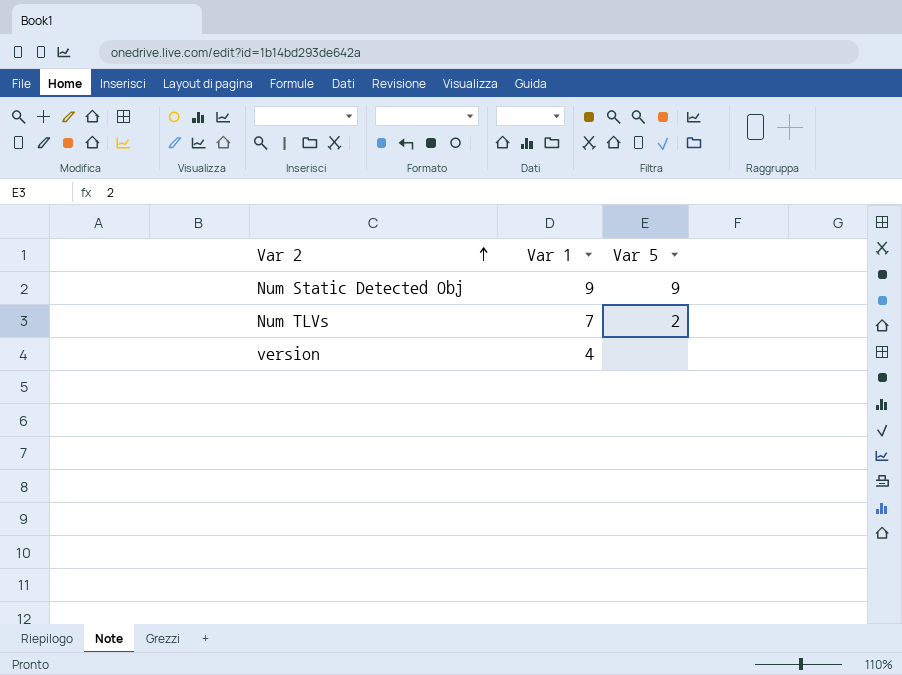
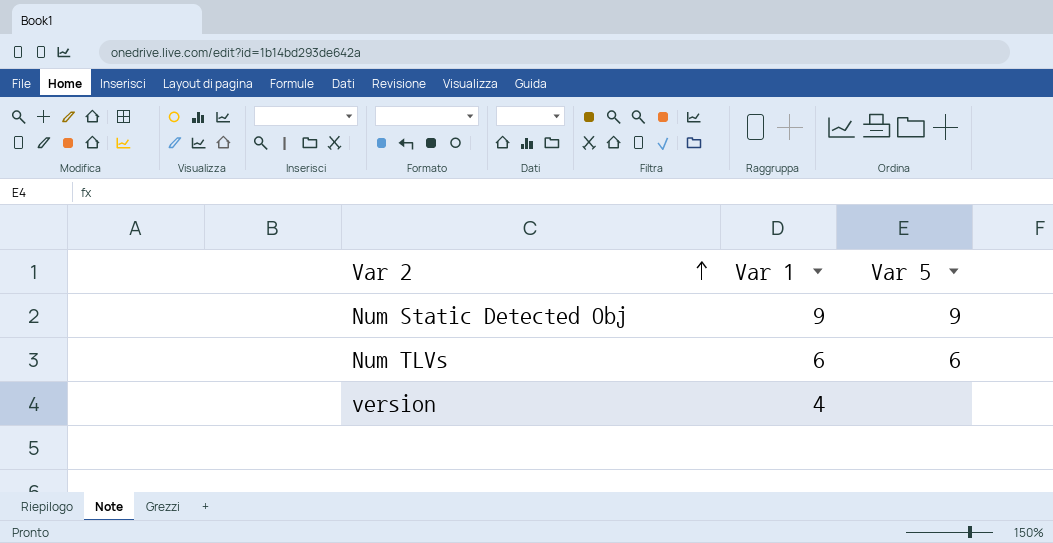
Num TLVs | Var 1: 7 -> 6
Num TLVs | Var 5: 2 -> 6

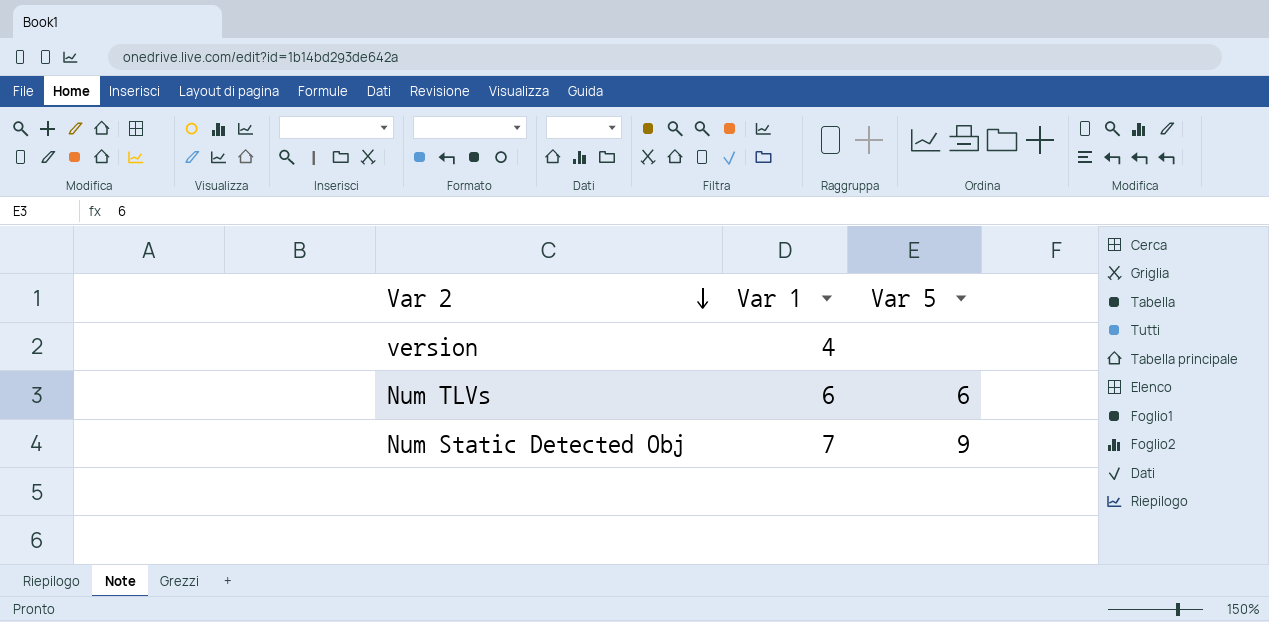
row order: Var 2 ascending -> Var 2 descending
Num Static Detected Obj | Var 1: 9 -> 7

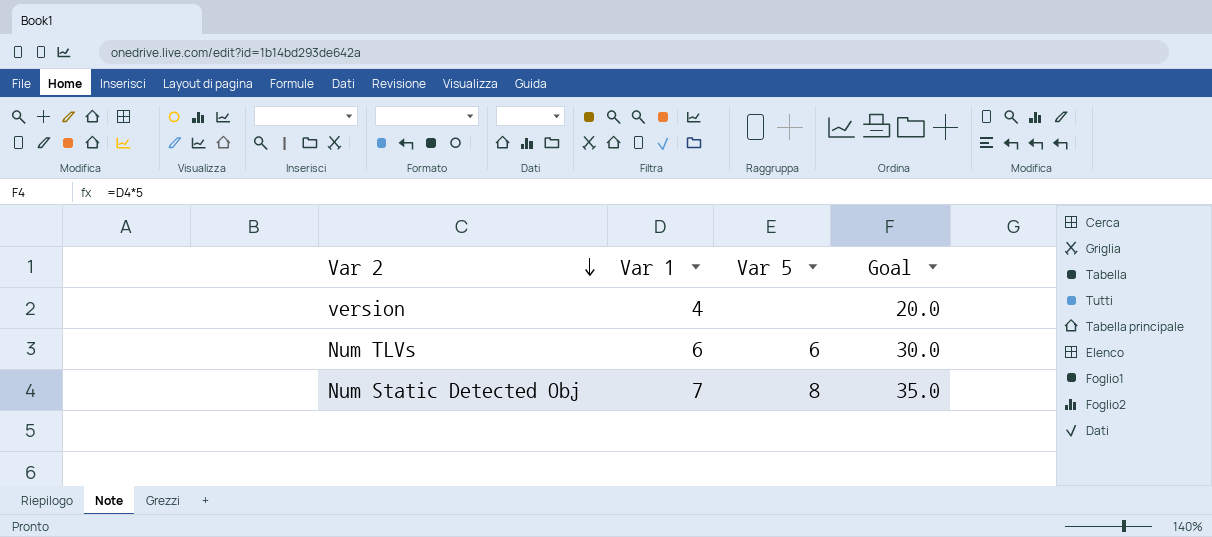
column Goal | formula: none -> [Var 1] * 5
Num Static Detected Obj | Var 5: 9 -> 8

